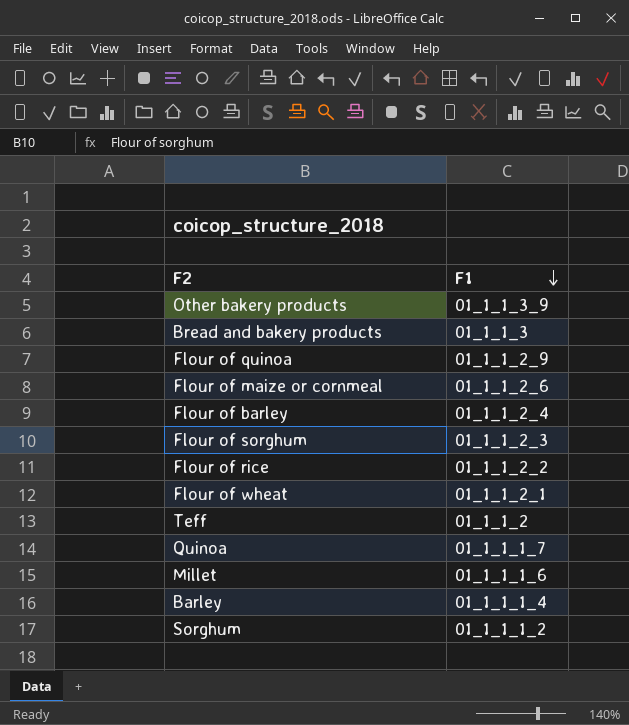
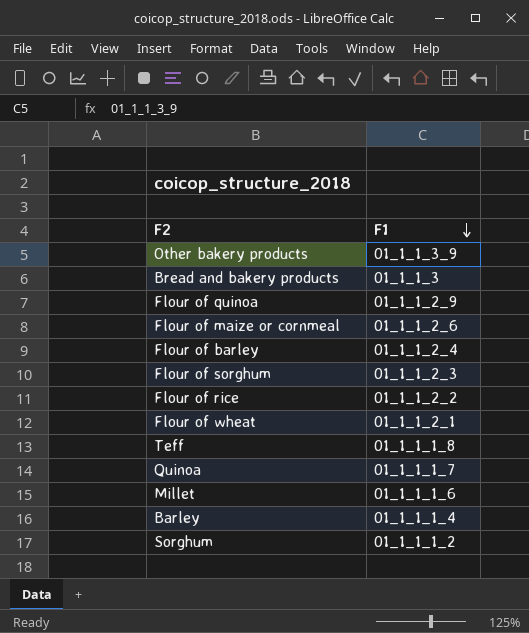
Teff | F1: 01_1_1_2 -> 01_1_1_1_8

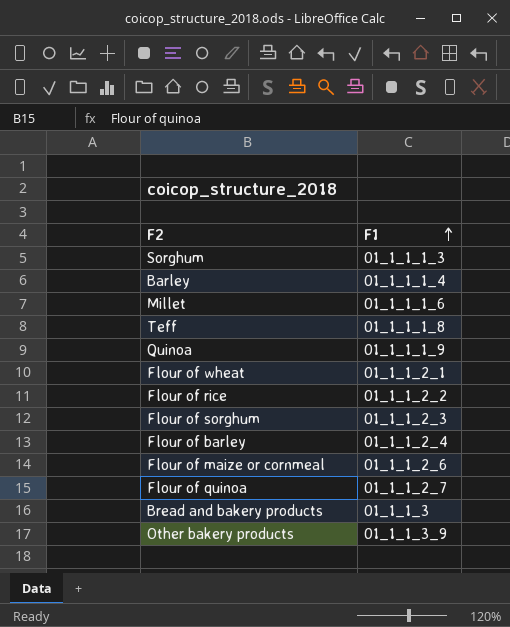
row order: F1 descending -> F1 ascending
Sorghum | F1: 01_1_1_1_2 -> 01_1_1_1_3
Quinoa | F1: 01_1_1_1_7 -> 01_1_1_1_9
Flour of quinoa | F1: 01_1_1_2_9 -> 01_1_1_2_7

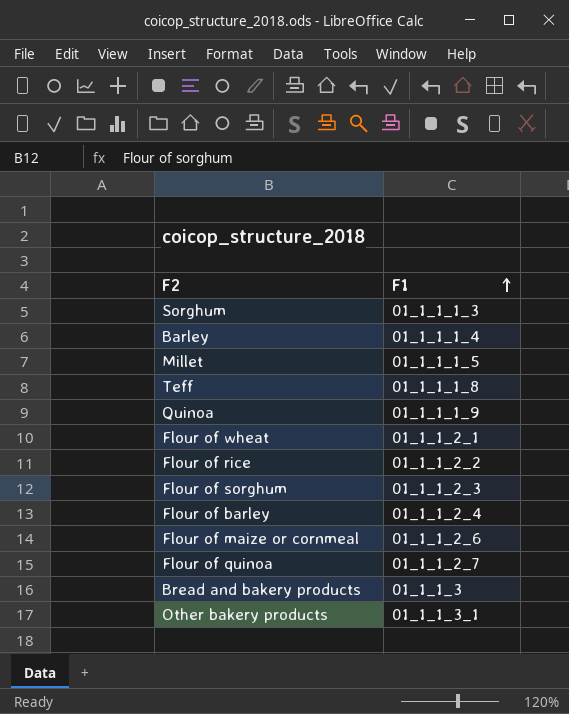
Millet | F1: 01_1_1_1_6 -> 01_1_1_1_5
Other bakery products | F1: 01_1_1_3_9 -> 01_1_1_3_1

